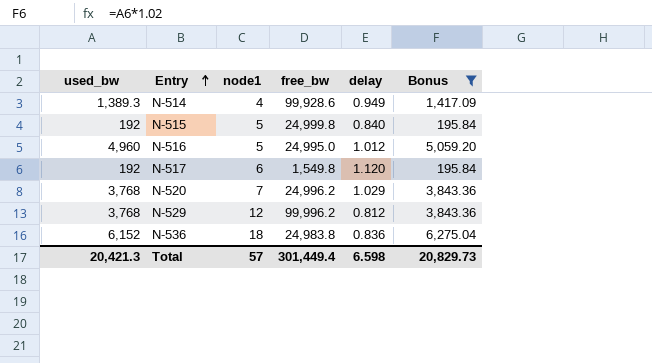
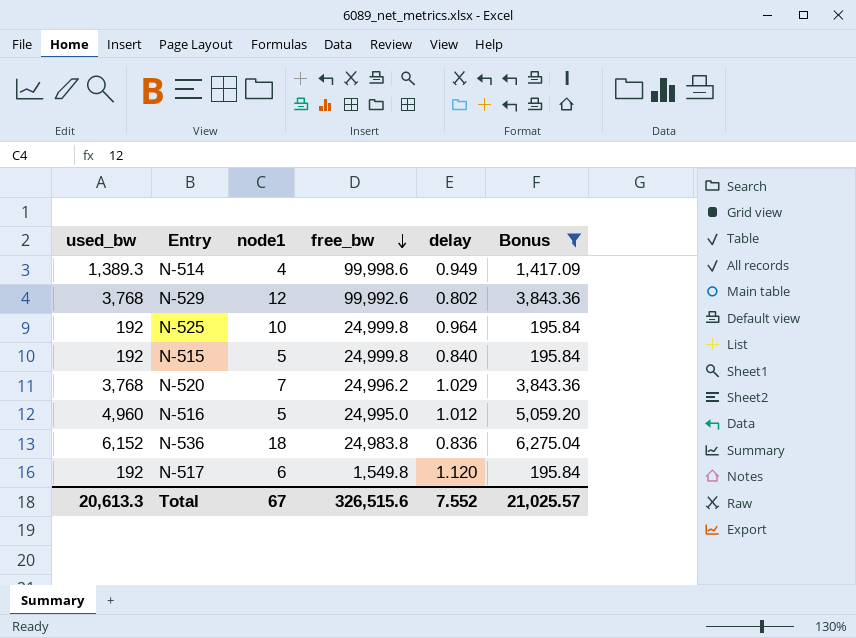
row order: Entry ascending -> free_bw descending
N-514 | free_bw: 99,928.6 -> 99,998.6
N-529 | free_bw: 99,996.2 -> 99,992.6
N-529 | delay: 0.812 -> 0.802
row N-525: none -> 192 | 10 | 24,999.8 | 0.964 | 195.84
Total | used_bw: 20,421.3 -> 20,613.3
Total | node1: 57 -> 67
Total | free_bw: 301,449.4 -> 326,515.6
Total | delay: 6.598 -> 7.552
Total | Bonus: 20,829.73 -> 21,025.57

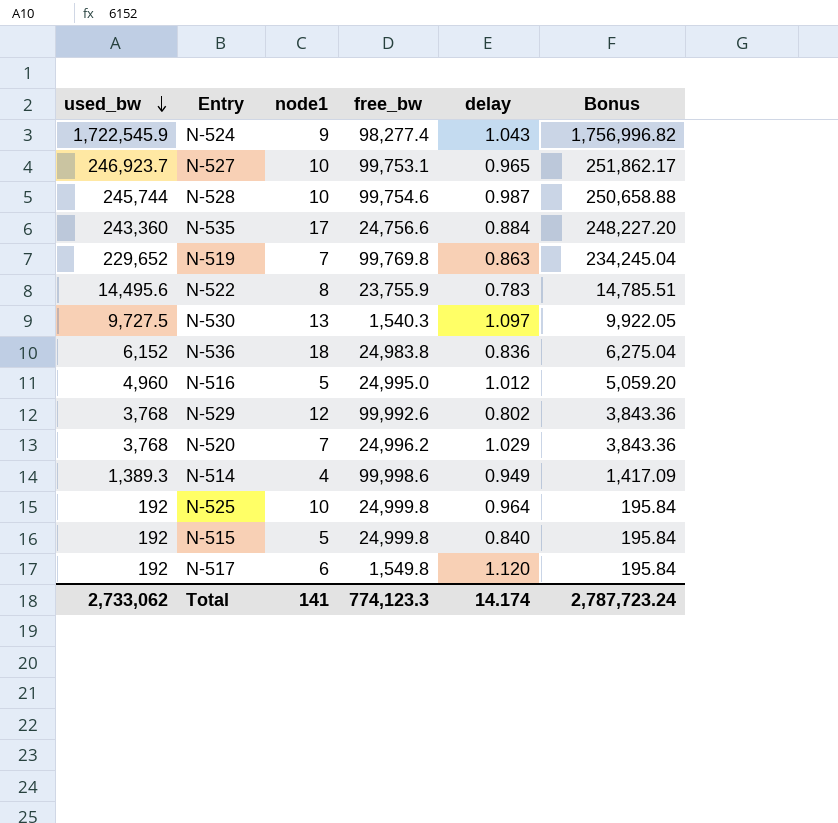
filter: Bonus <= 6,275.04 -> none
row order: free_bw descending -> used_bw descending
Total | used_bw: 20,613.3 -> 2,733,062
Total | node1: 67 -> 141
Total | free_bw: 326,515.6 -> 774,123.3
Total | delay: 7.552 -> 14.174
Total | Bonus: 21,025.57 -> 2,787,723.24

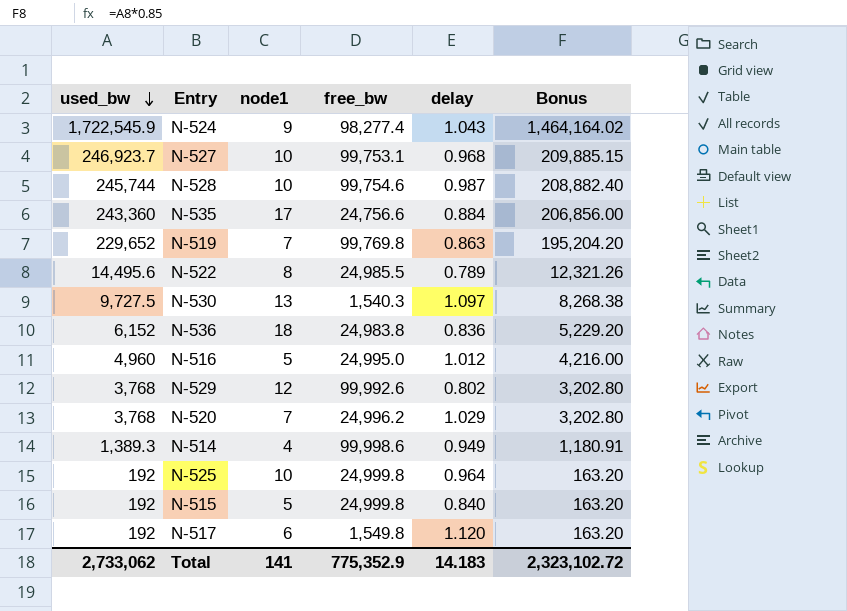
column Bonus | formula: [used_bw] * 1.02 -> [used_bw] * 0.85
N-527 | delay: 0.965 -> 0.968
N-522 | free_bw: 23,755.9 -> 24,985.5
N-522 | delay: 0.783 -> 0.789
Total | free_bw: 774,123.3 -> 775,352.9
Total | delay: 14.174 -> 14.183
Total | Bonus: 2,787,723.24 -> 2,323,102.72

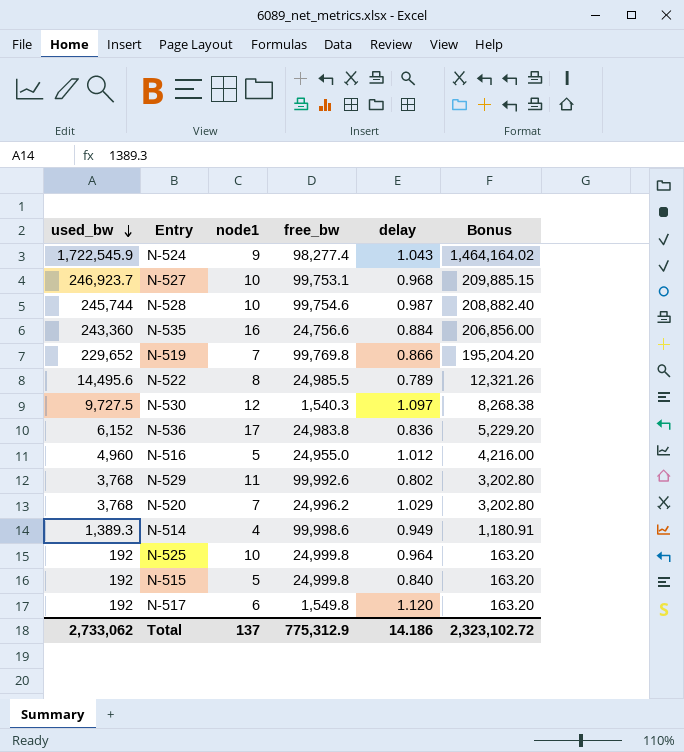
N-535 | node1: 17 -> 16
N-519 | delay: 0.863 -> 0.866
N-530 | node1: 13 -> 12
N-536 | node1: 18 -> 17
N-516 | free_bw: 24,995.0 -> 24,955.0
N-529 | node1: 12 -> 11
Total | node1: 141 -> 137
Total | free_bw: 775,352.9 -> 775,312.9
Total | delay: 14.183 -> 14.186

